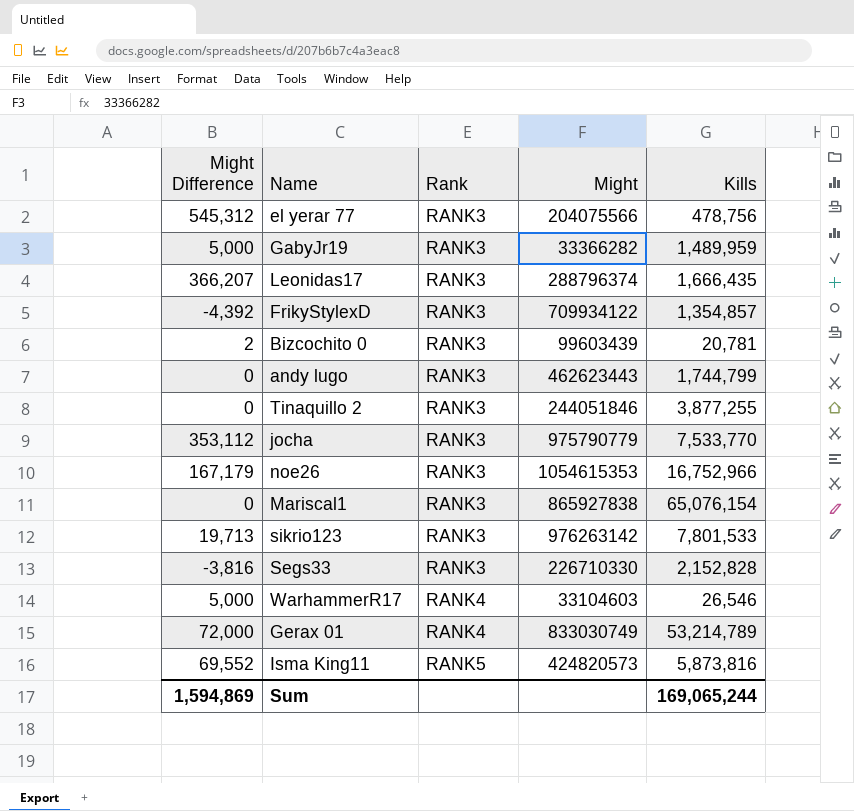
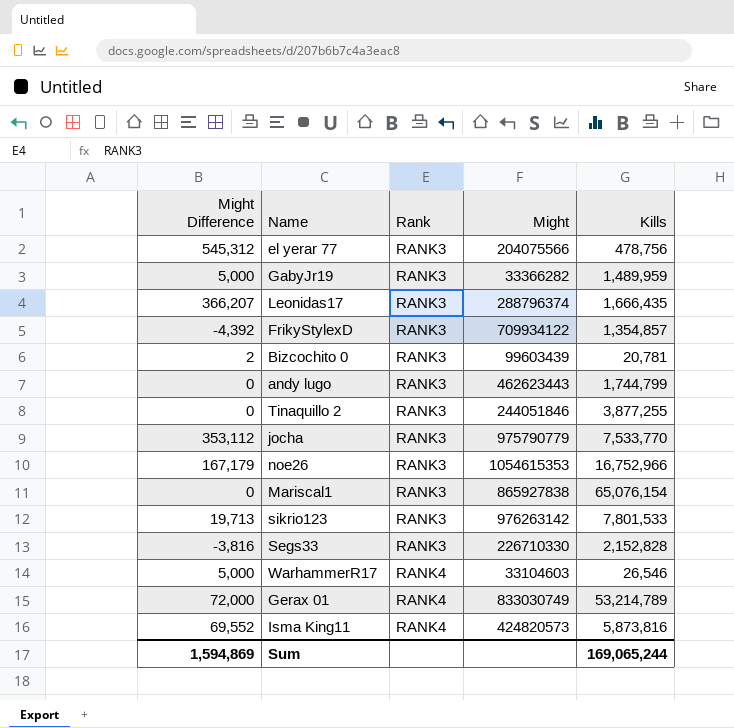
Isma King11 | Rank: RANK5 -> RANK4

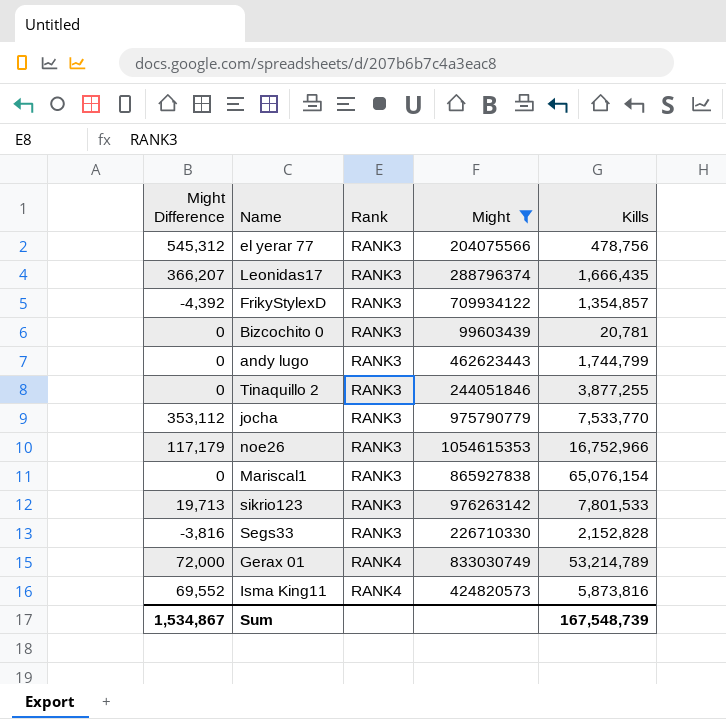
filter: none -> Might >= 99603439
Bizcochito 0 | Might Difference: 2 -> 0
noe26 | Might Difference: 167,179 -> 117,179
Sum | Might Difference: 1,594,869 -> 1,534,867
Sum | Kills: 169,065,244 -> 167,548,739

